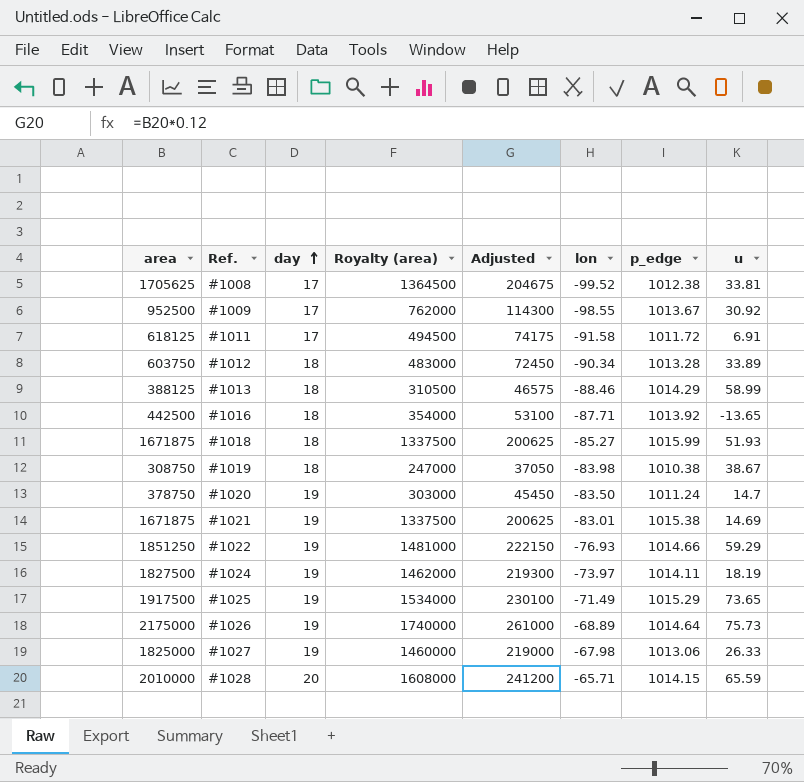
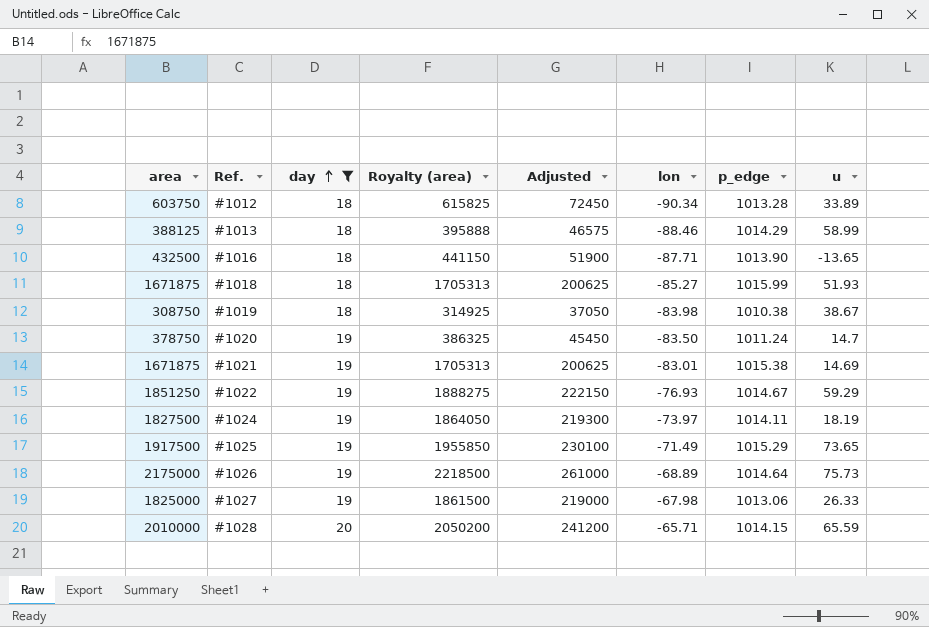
filter: none -> day != 17
column Royalty (area) | formula: [area] * 0.8 -> [area] * 1.02
#1016 | area: 442500 -> 432500
#1016 | Adjusted: 53100 -> 51900
#1016 | p_edge: 1013.92 -> 1013.90
#1022 | p_edge: 1014.66 -> 1014.67

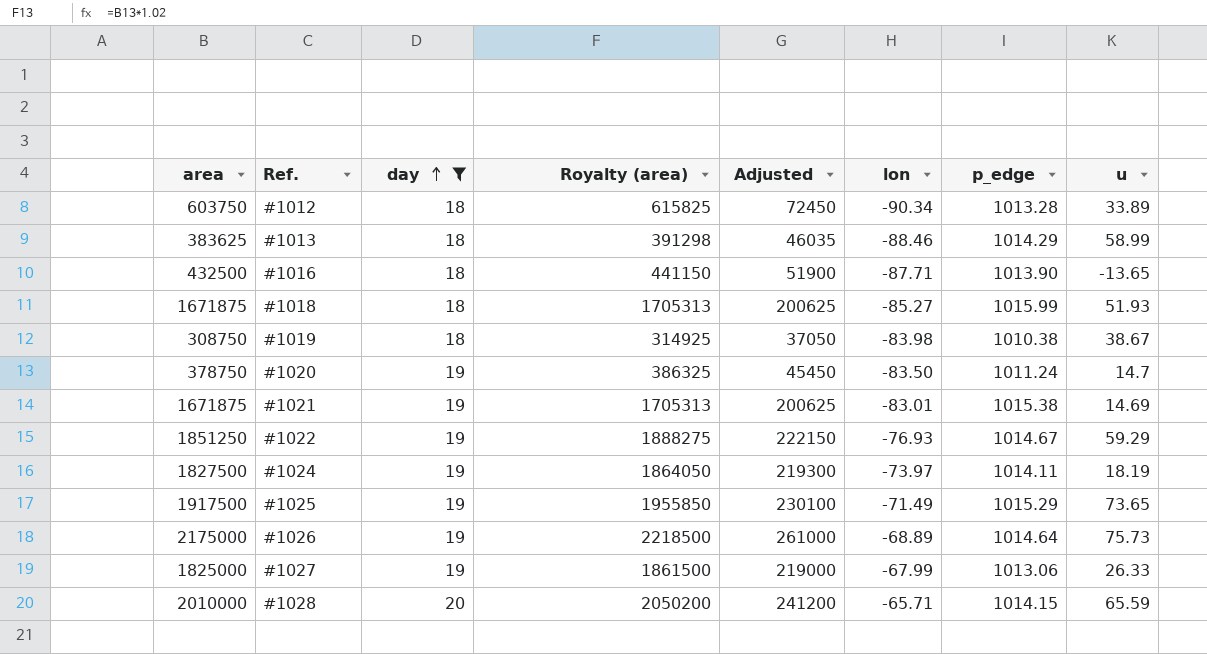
#1013 | area: 388125 -> 383625
#1013 | Royalty (area): 395888 -> 391298
#1013 | Adjusted: 46575 -> 46035
#1027 | lon: -67.98 -> -67.99

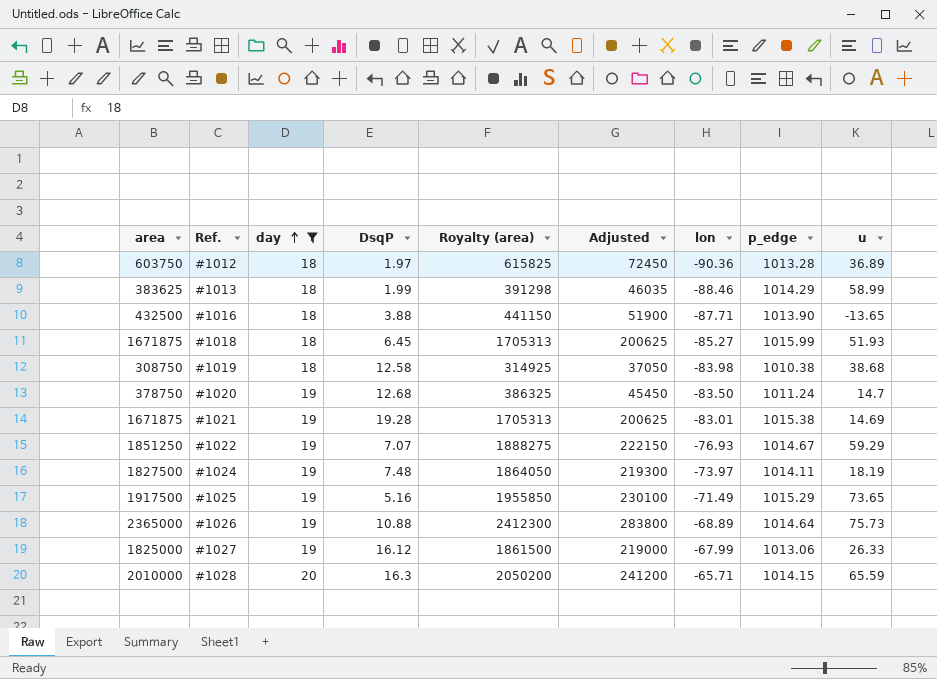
column DsqP | position: none -> 4
#1012 | lon: -90.34 -> -90.36
#1012 | u: 33.89 -> 36.89
#1019 | u: 38.67 -> 38.68
#1026 | area: 2175000 -> 2365000
#1026 | Royalty (area): 2218500 -> 2412300
#1026 | Adjusted: 261000 -> 283800

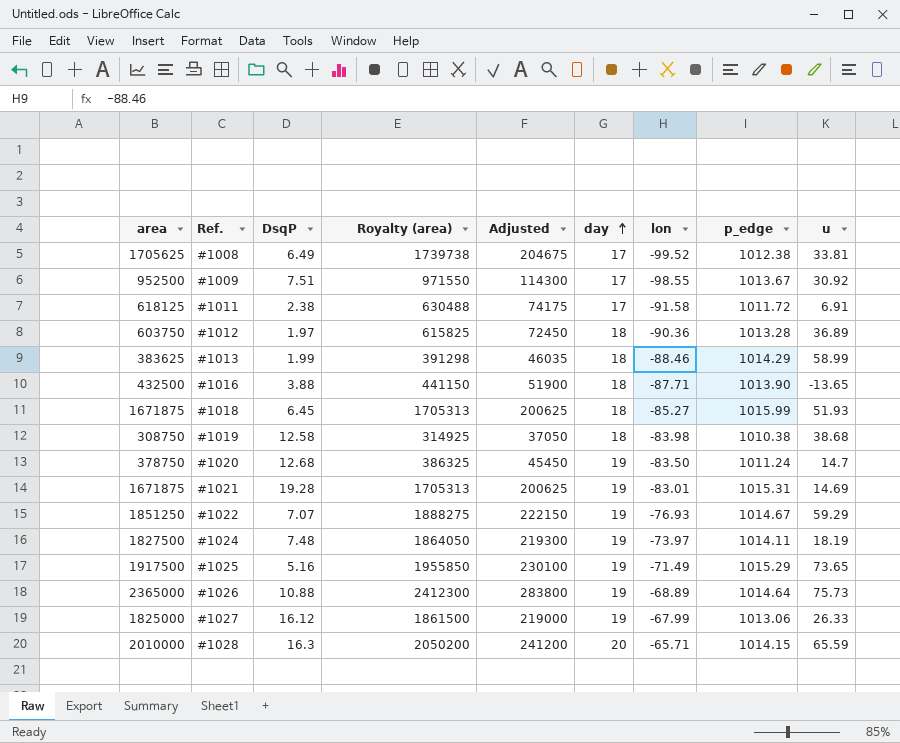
filter: day != 17 -> none
column day | position: 3 -> 6
#1021 | p_edge: 1015.38 -> 1015.31

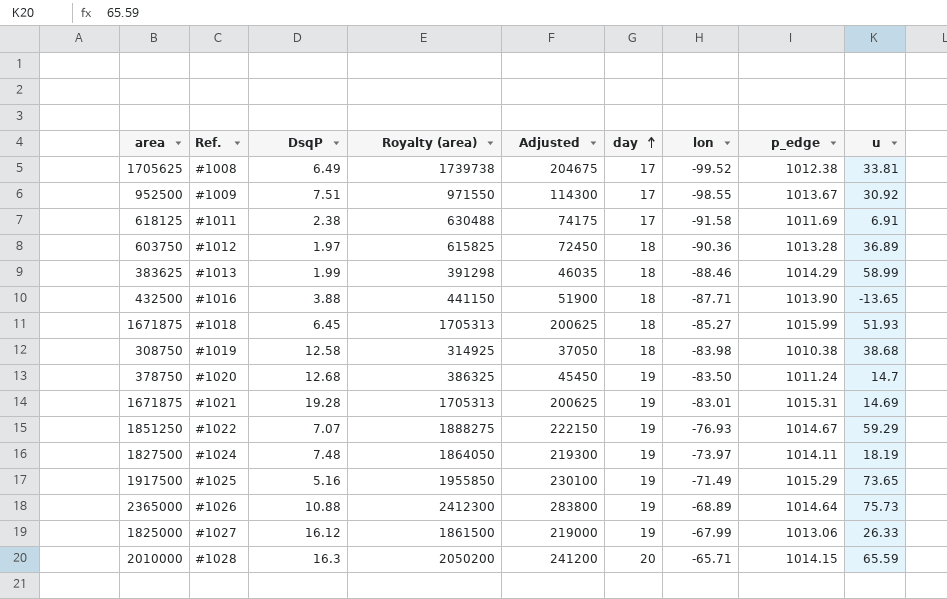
#1011 | p_edge: 1011.72 -> 1011.69

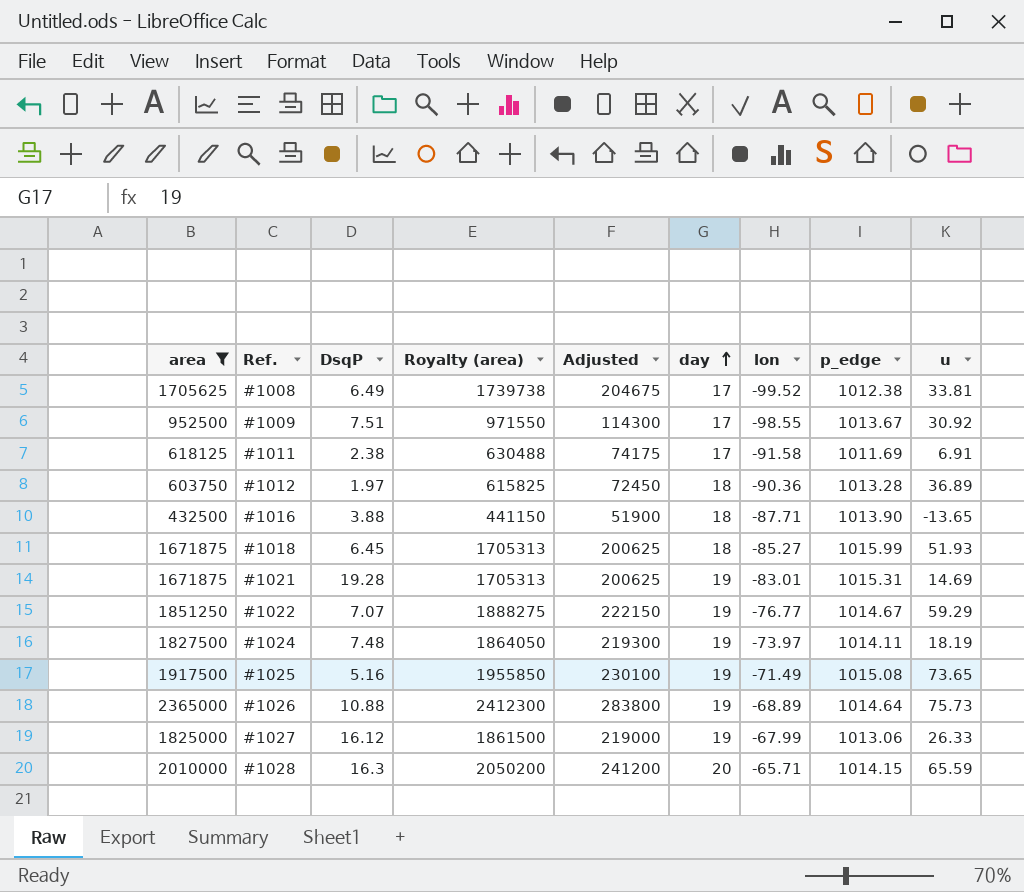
filter: none -> area >= 432500
#1022 | lon: -76.93 -> -76.77
#1025 | p_edge: 1015.29 -> 1015.08

